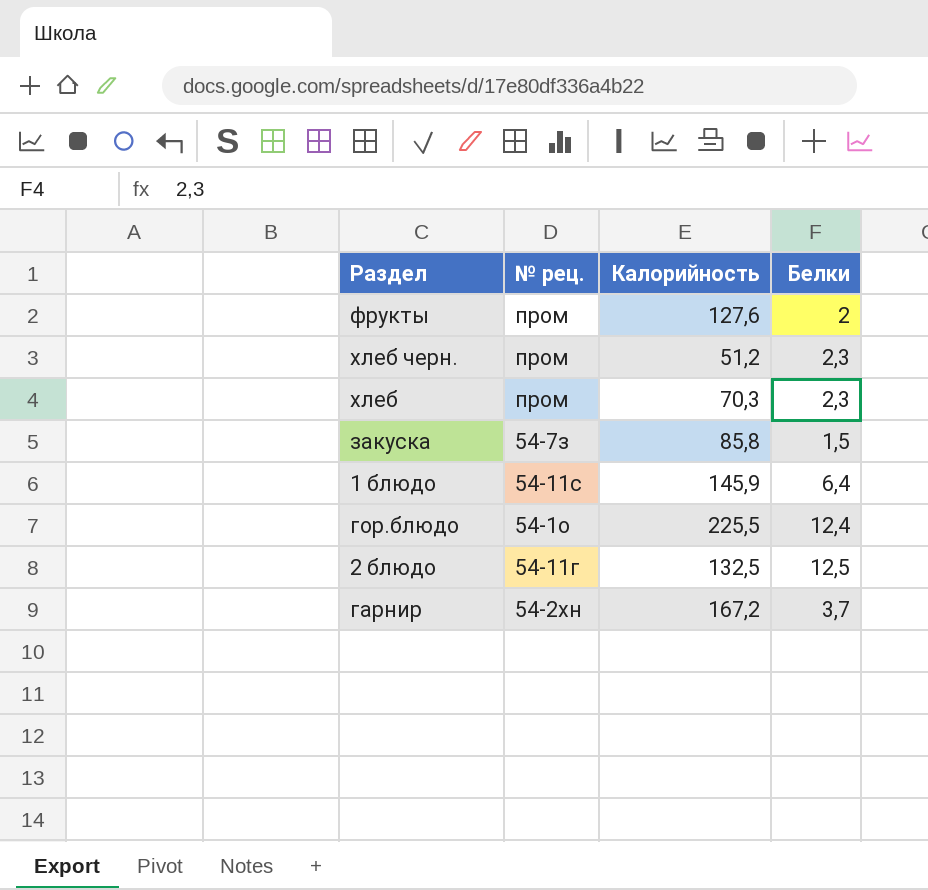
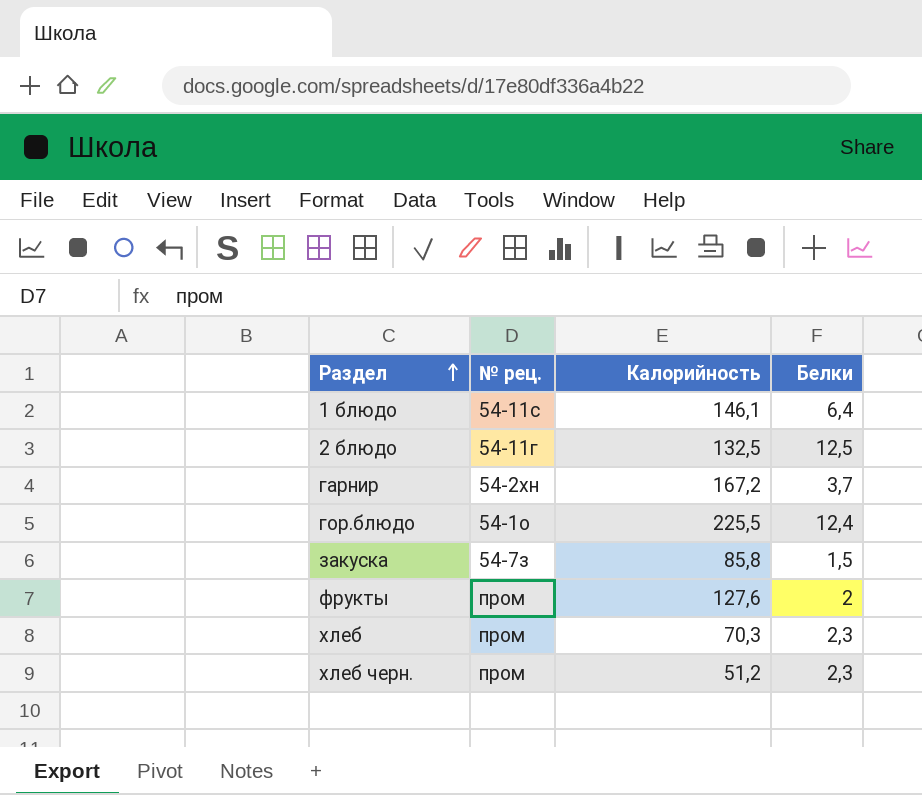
row order: none -> Раздел ascending
1 блюдо | Калорийность: 145,9 -> 146,1

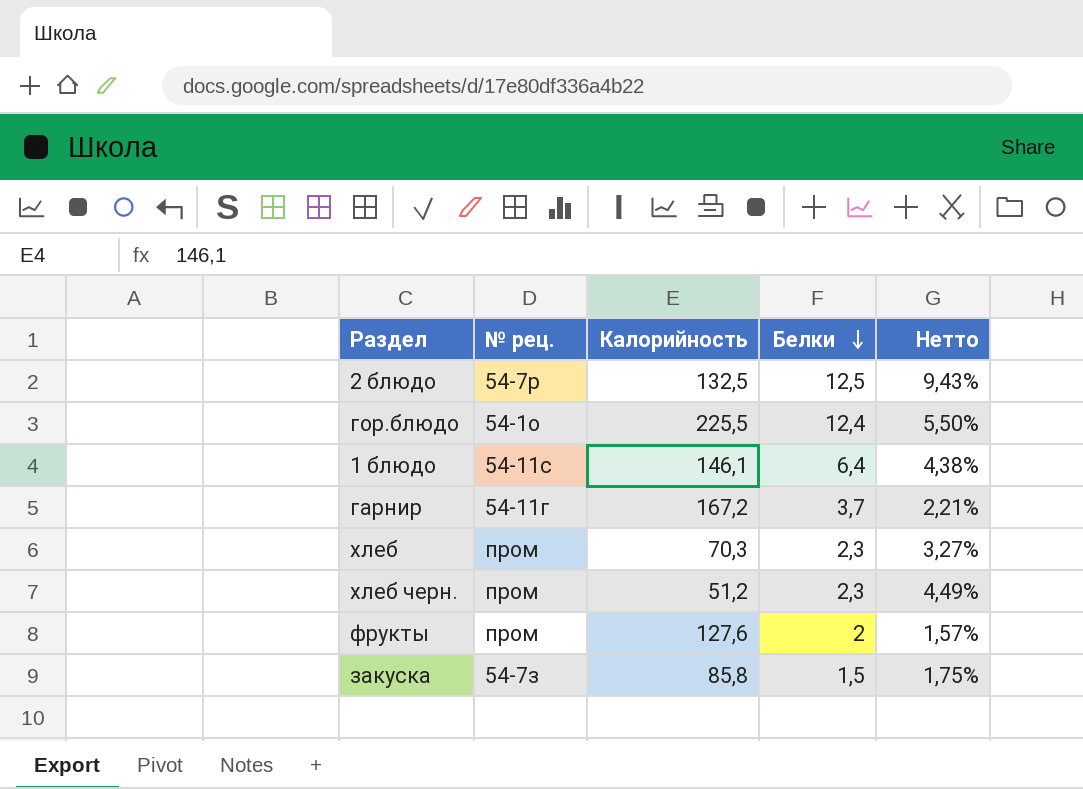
row order: Раздел ascending -> Белки descending
column Нетто | formula: none -> [Белки] / [Калорийность]
2 блюдо | № рец.: 54-11г -> 54-7р
гарнир | № рец.: 54-2хн -> 54-11г

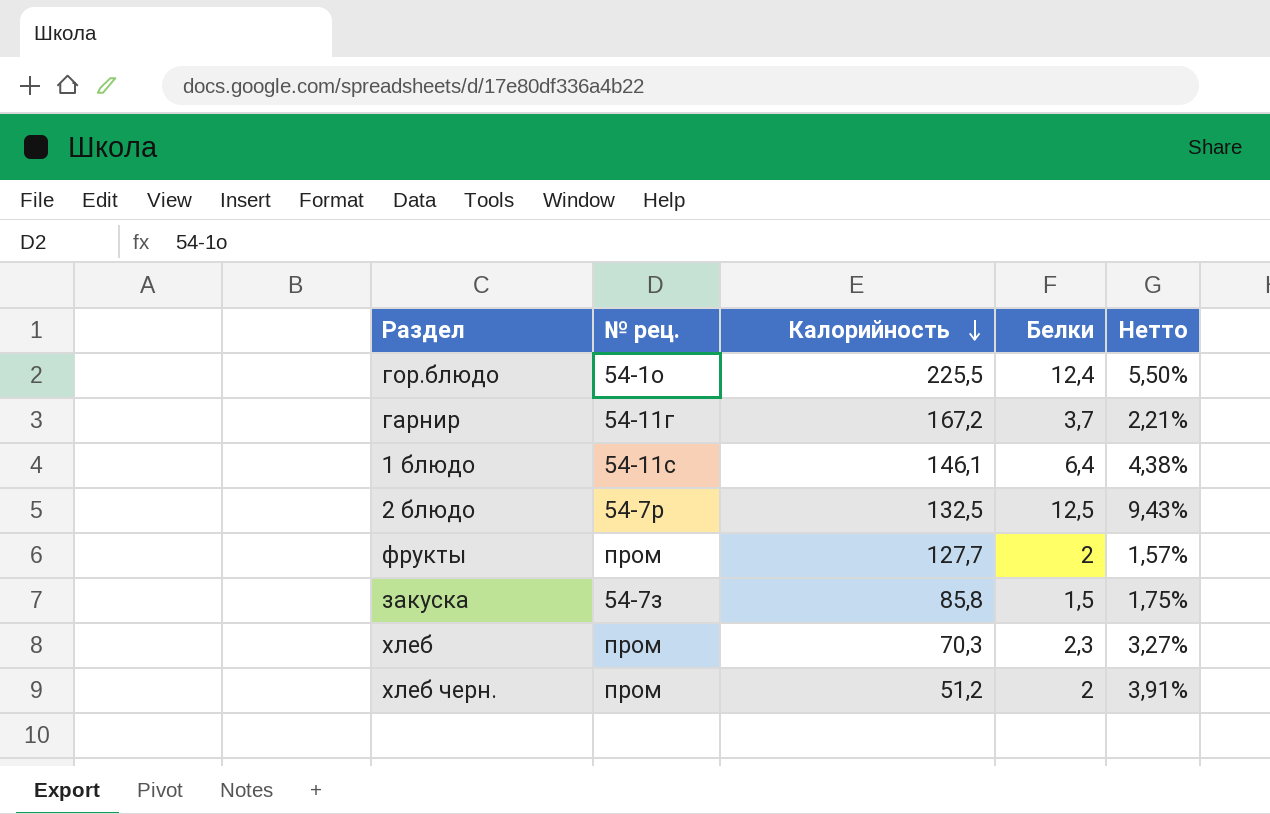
row order: Белки descending -> Калорийность descending
фрукты | Калорийность: 127,6 -> 127,7
хлеб черн. | Белки: 2,3 -> 2
хлеб черн. | Нетто: 4,49% -> 3,91%

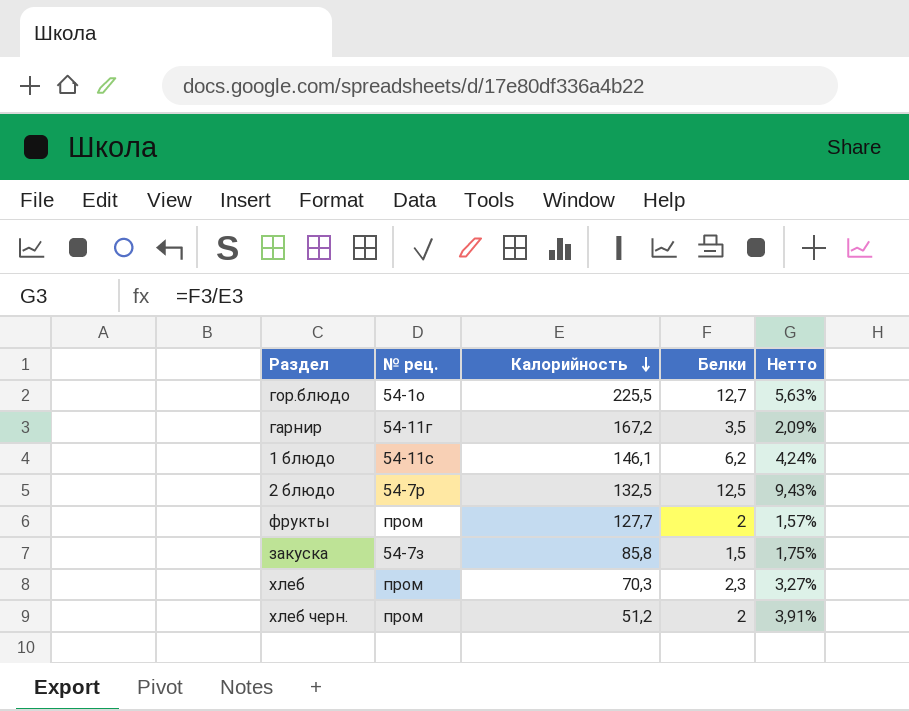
гор.блюдо | Белки: 12,4 -> 12,7
гор.блюдо | Нетто: 5,50% -> 5,63%
гарнир | Белки: 3,7 -> 3,5
гарнир | Нетто: 2,21% -> 2,09%
1 блюдо | Белки: 6,4 -> 6,2
1 блюдо | Нетто: 4,38% -> 4,24%

